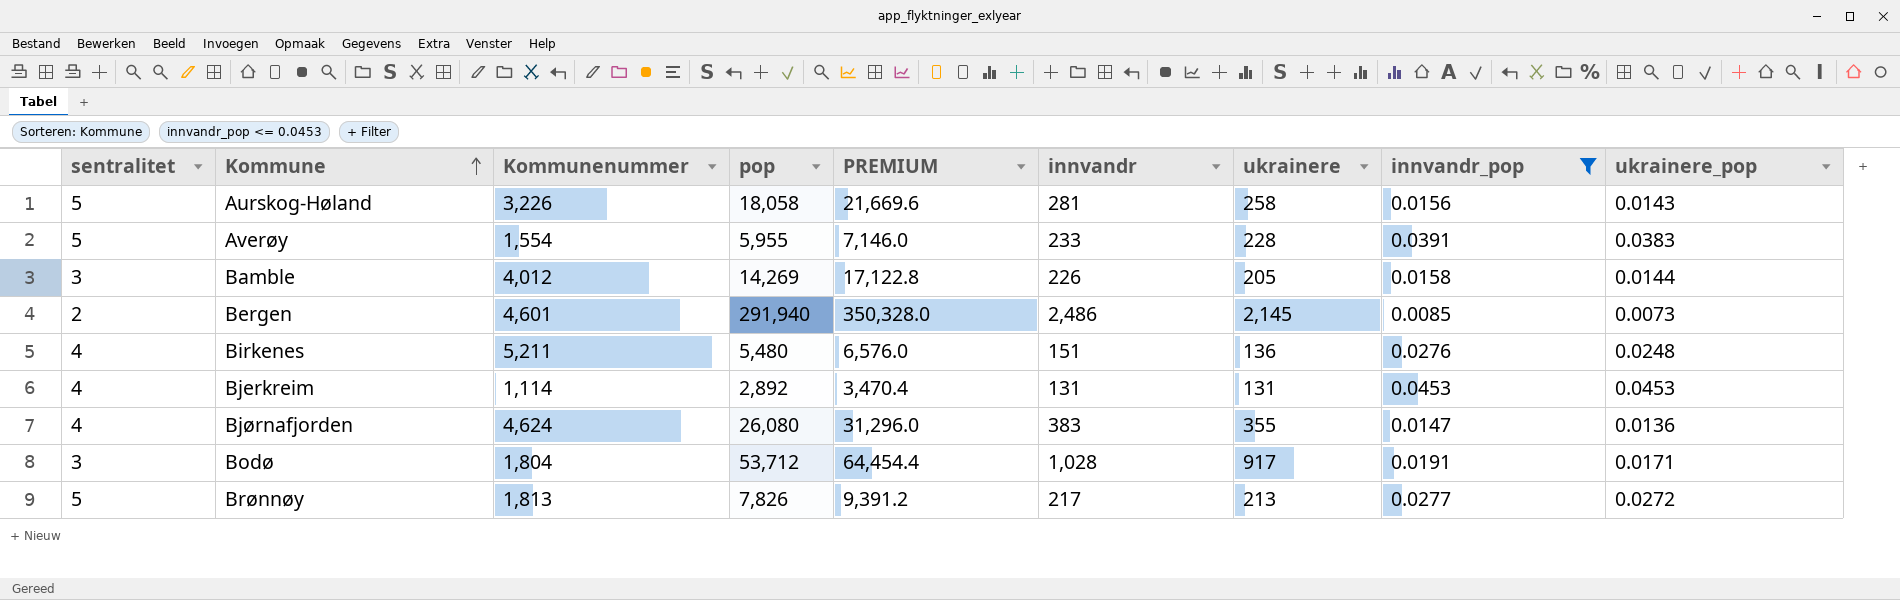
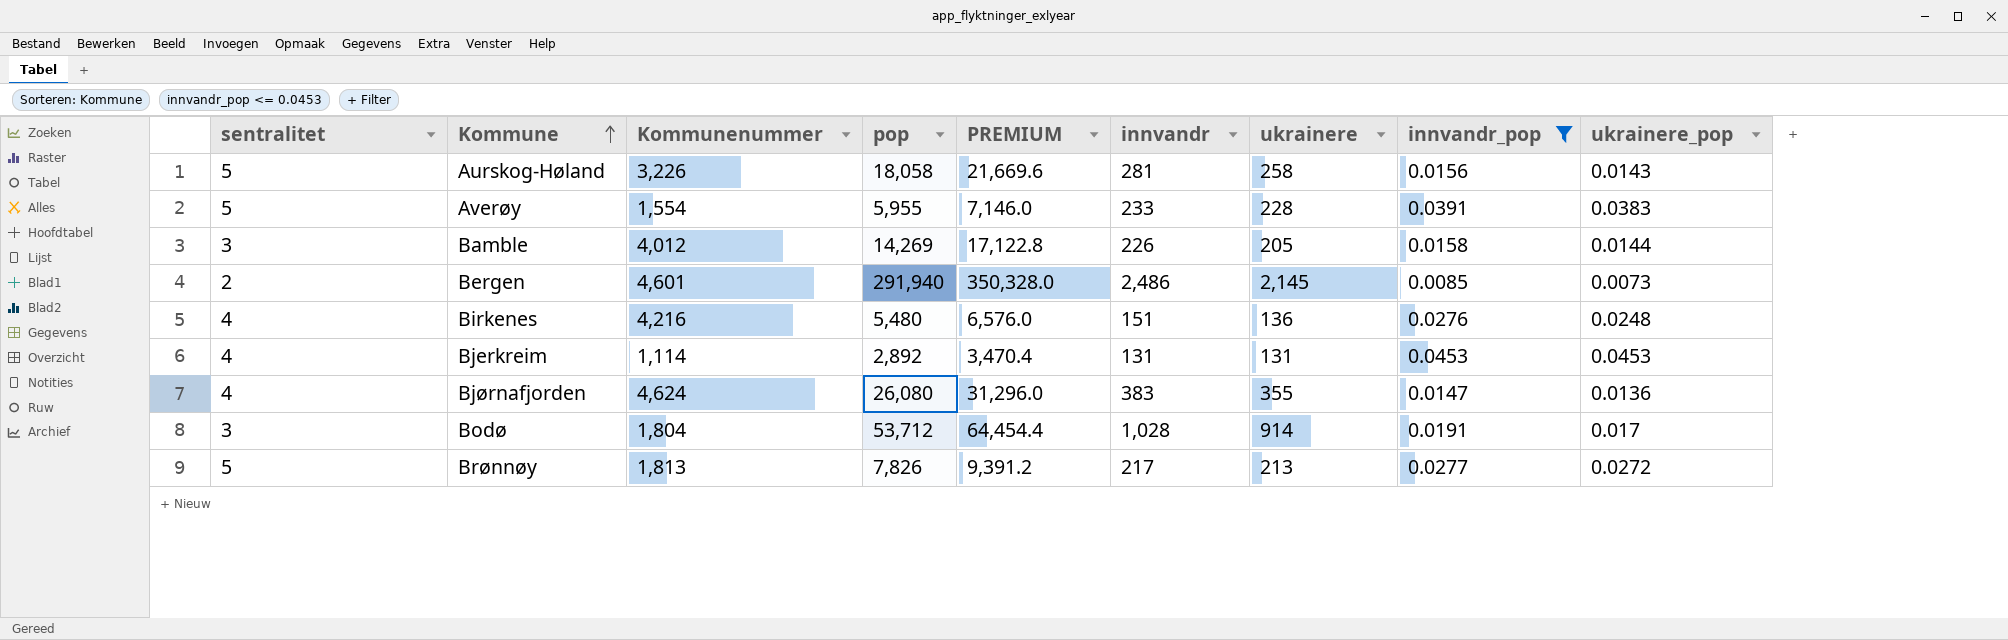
Birkenes | Kommunenummer: 5,211 -> 4,216
Bodø | ukrainere: 917 -> 914
Bodø | ukrainere_pop: 0.0171 -> 0.017

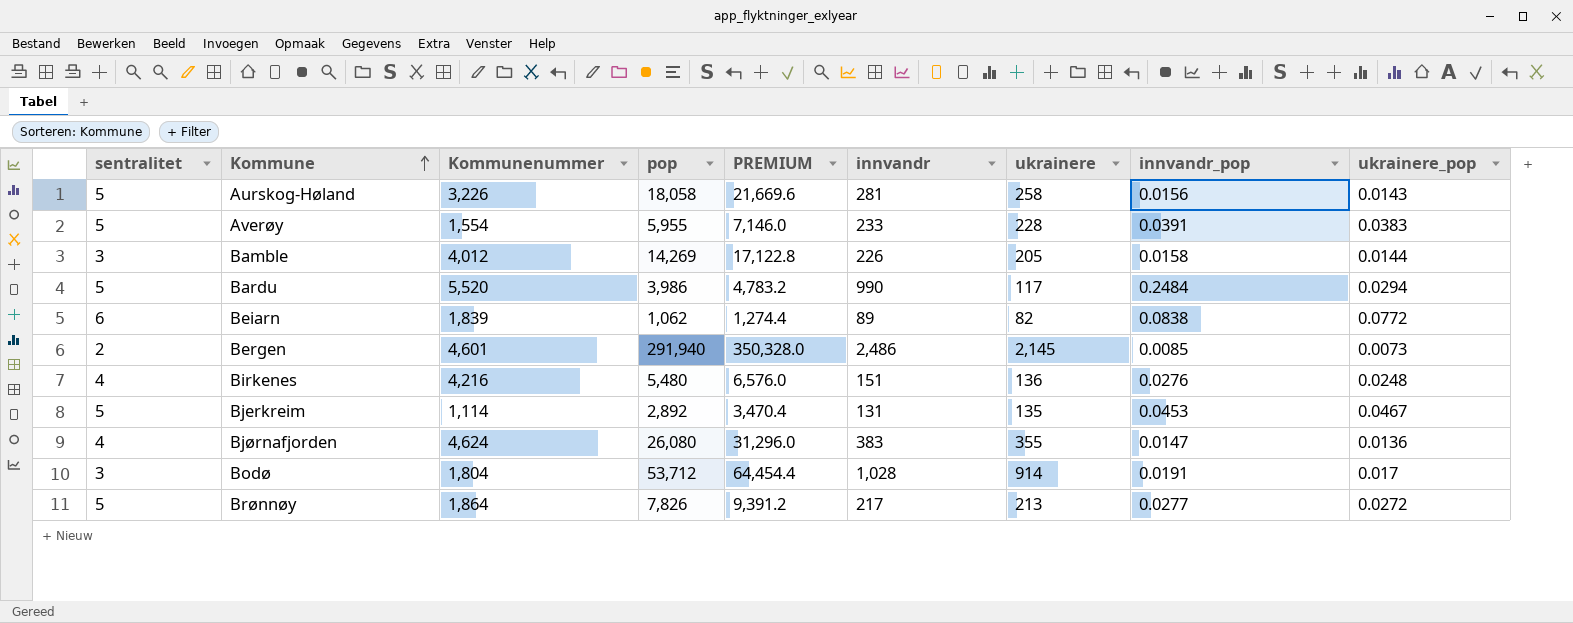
filter: innvandr_pop <= 0.0453 -> none
Bjerkreim | sentralitet: 4 -> 5
Bjerkreim | ukrainere: 131 -> 135
Bjerkreim | ukrainere_pop: 0.0453 -> 0.0467
Brønnøy | Kommunenummer: 1,813 -> 1,864

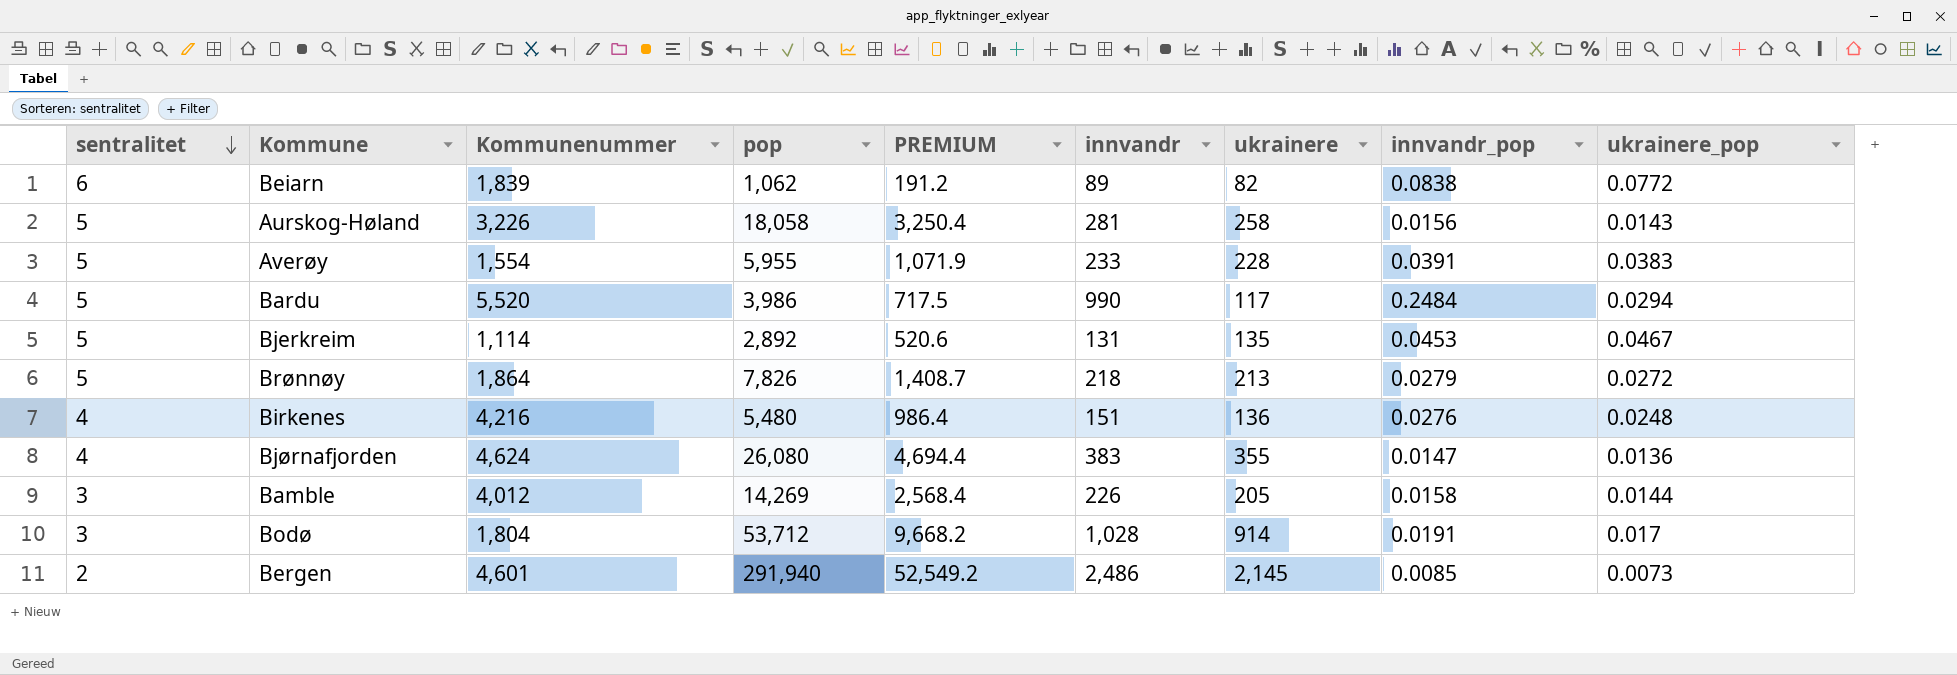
row order: Kommune ascending -> sentralitet descending
column PREMIUM | formula: [pop] * 1.2 -> [pop] * 0.18
Brønnøy | innvandr: 217 -> 218
Brønnøy | innvandr_pop: 0.0277 -> 0.0279

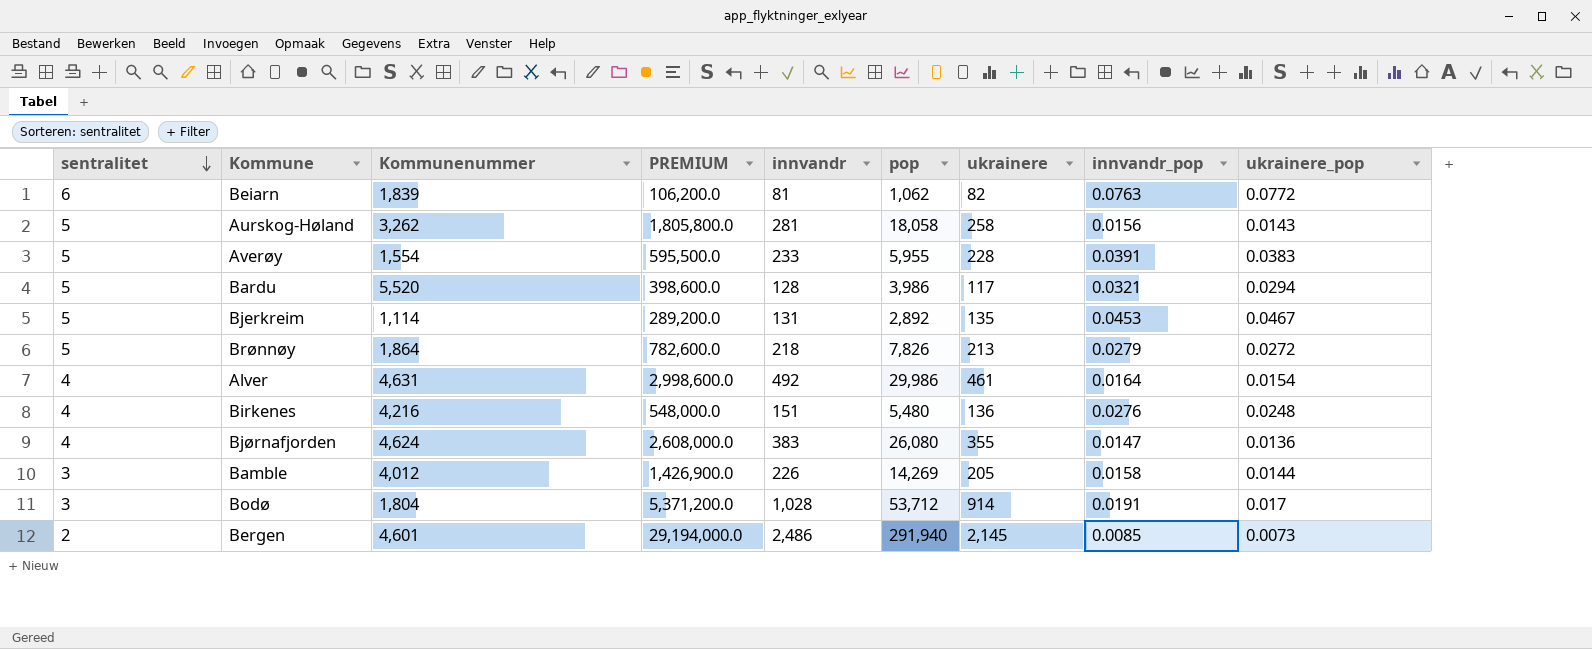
column PREMIUM | formula: [pop] * 0.18 -> [pop] * 100
column pop | position: 4 -> 6
Beiarn | innvandr: 89 -> 81
Beiarn | innvandr_pop: 0.0838 -> 0.0763
Aurskog-Høland | Kommunenummer: 3,226 -> 3,262
Bardu | innvandr: 990 -> 128
Bardu | innvandr_pop: 0.2484 -> 0.0321
row Alver: none -> 4 | 4,631 | 2,998,600.0 | 492 | 29,986 | 461 | 0.0164 | 0.0154

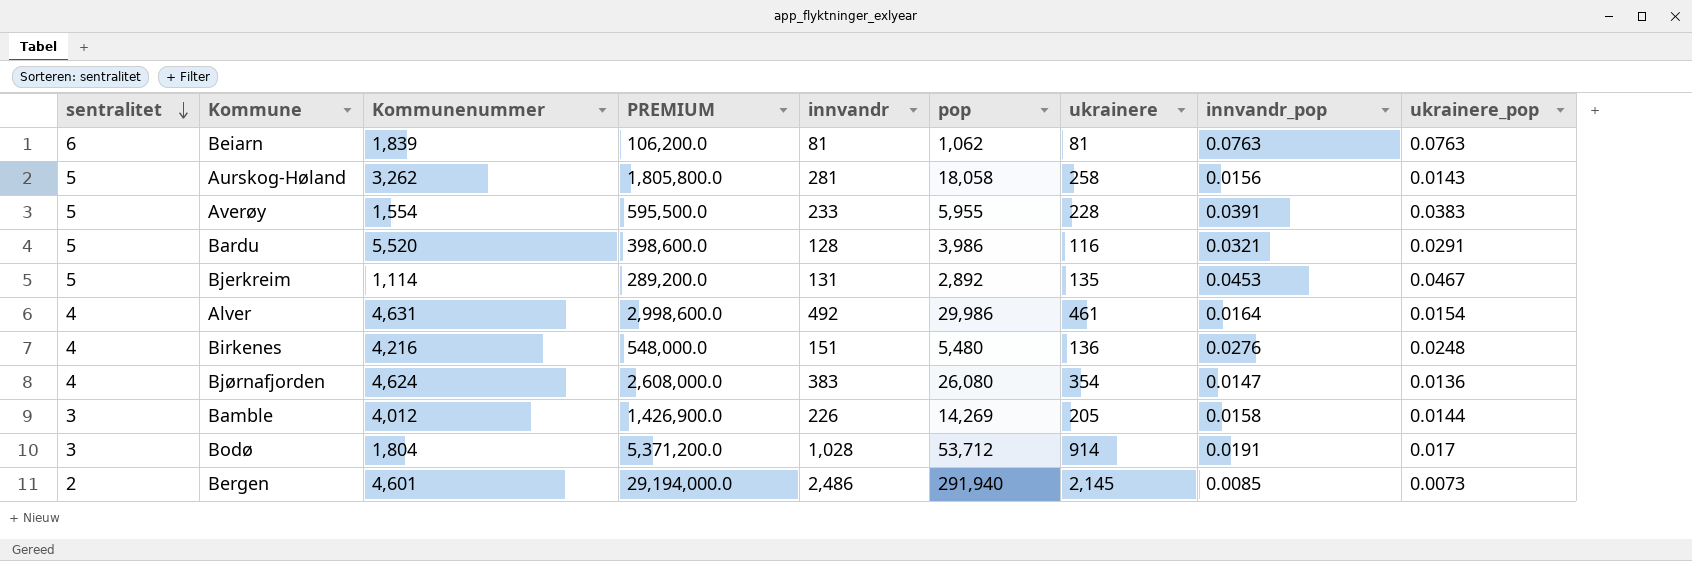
row Brønnøy: 5 | 1,864 | 782,600.0 | 218 | 7,826 | 213 | 0.0279 | 0.0272 -> none
Beiarn | ukrainere: 82 -> 81
Beiarn | ukrainere_pop: 0.0772 -> 0.0763
Bardu | ukrainere: 117 -> 116
Bardu | ukrainere_pop: 0.0294 -> 0.0291
Bjørnafjorden | ukrainere: 355 -> 354

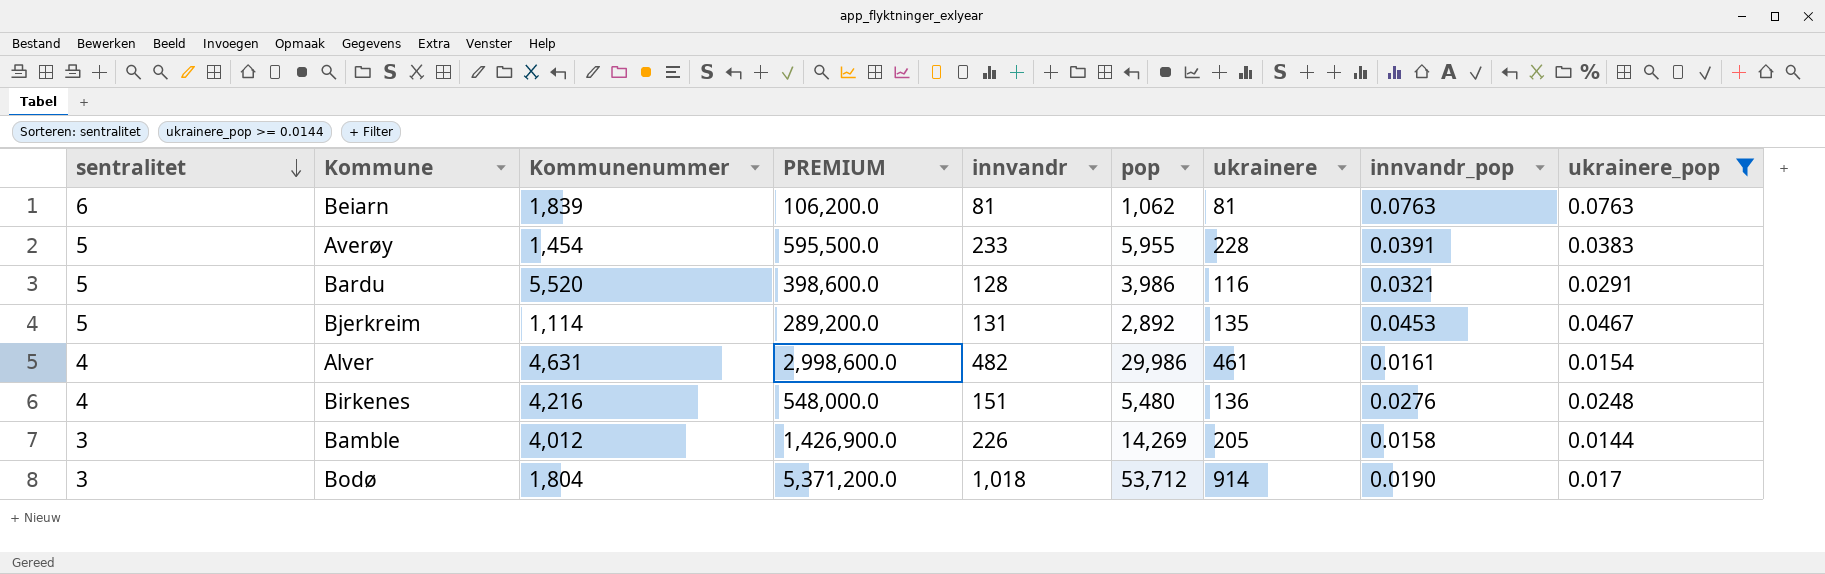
filter: none -> ukrainere_pop >= 0.0144
Averøy | Kommunenummer: 1,554 -> 1,454
Alver | innvandr: 492 -> 482
Alver | innvandr_pop: 0.0164 -> 0.0161
Bodø | innvandr: 1,028 -> 1,018
Bodø | innvandr_pop: 0.0191 -> 0.0190

